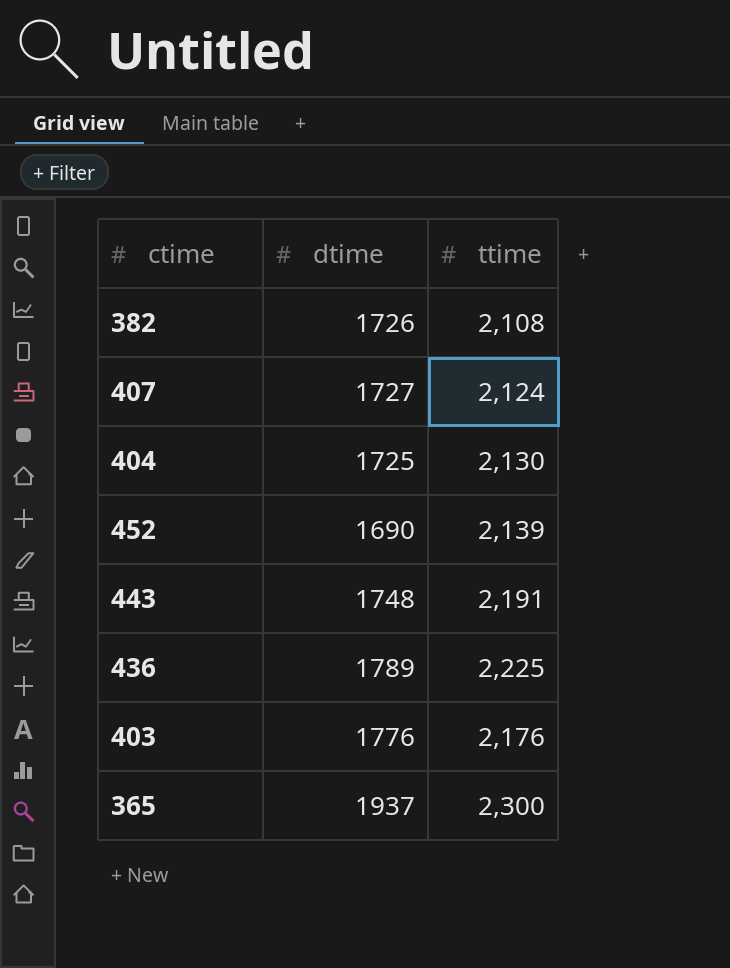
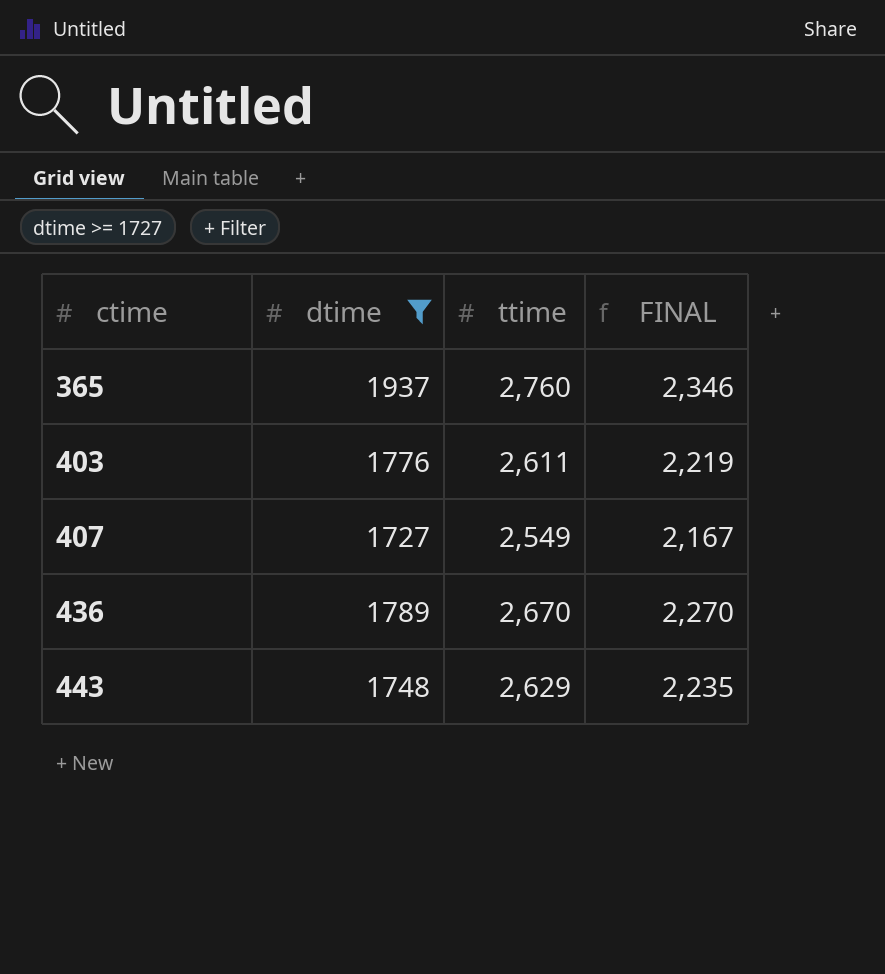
filter: none -> dtime >= 1727
row order: none -> ctime ascending
column FINAL | formula: none -> [ttime] * 0.85
365 | ttime: 2,300 -> 2,760
403 | ttime: 2,176 -> 2,611
407 | ttime: 2,124 -> 2,549
436 | ttime: 2,225 -> 2,670
443 | ttime: 2,191 -> 2,629

